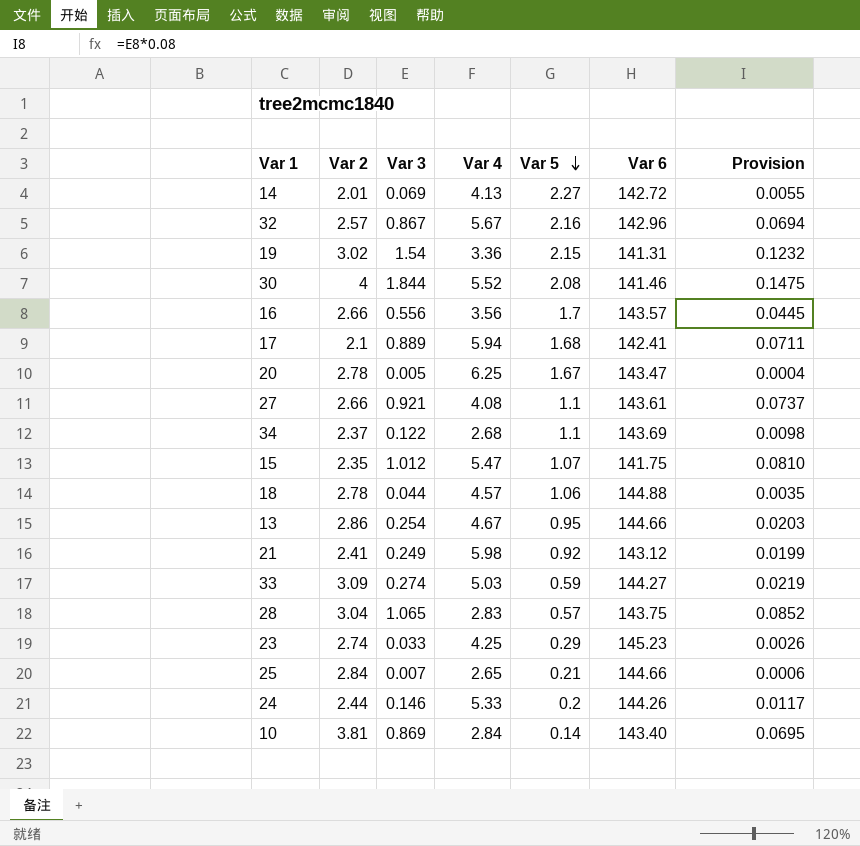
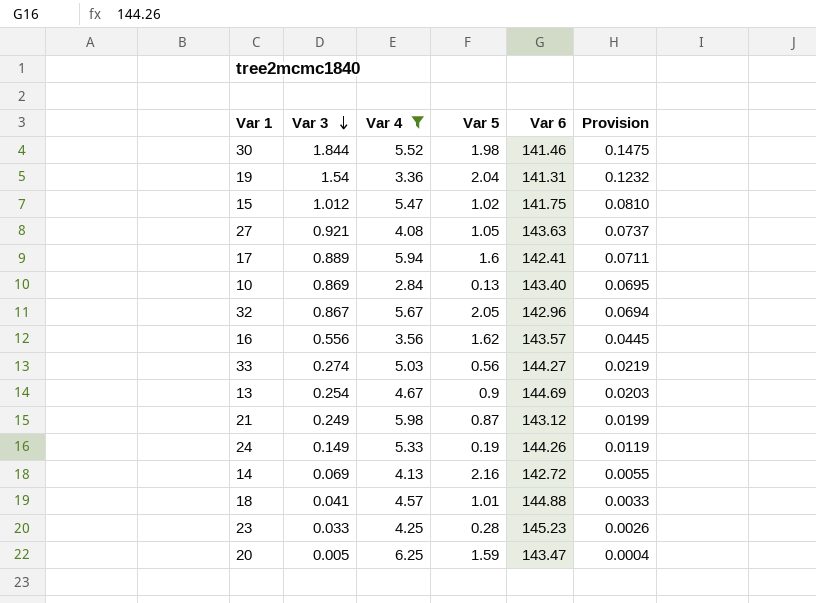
filter: none -> Var 4 >= 2.84
row order: Var 5 descending -> Var 3 descending
column Var 2 | position: 2 -> none
30 | Var 5: 2.08 -> 1.98
19 | Var 5: 2.15 -> 2.04
15 | Var 5: 1.07 -> 1.02
27 | Var 5: 1.1 -> 1.05
27 | Var 6: 143.61 -> 143.63
17 | Var 5: 1.68 -> 1.6
10 | Var 5: 0.14 -> 0.13
32 | Var 5: 2.16 -> 2.05
16 | Var 5: 1.7 -> 1.62
33 | Var 5: 0.59 -> 0.56
13 | Var 5: 0.95 -> 0.9
13 | Var 6: 144.66 -> 144.69
21 | Var 5: 0.92 -> 0.87
24 | Var 3: 0.146 -> 0.149
24 | Var 5: 0.2 -> 0.19
24 | Provision: 0.0117 -> 0.0119
14 | Var 5: 2.27 -> 2.16
18 | Var 3: 0.044 -> 0.041
18 | Var 5: 1.06 -> 1.01
18 | Provision: 0.0035 -> 0.0033
23 | Var 5: 0.29 -> 0.28
20 | Var 5: 1.67 -> 1.59

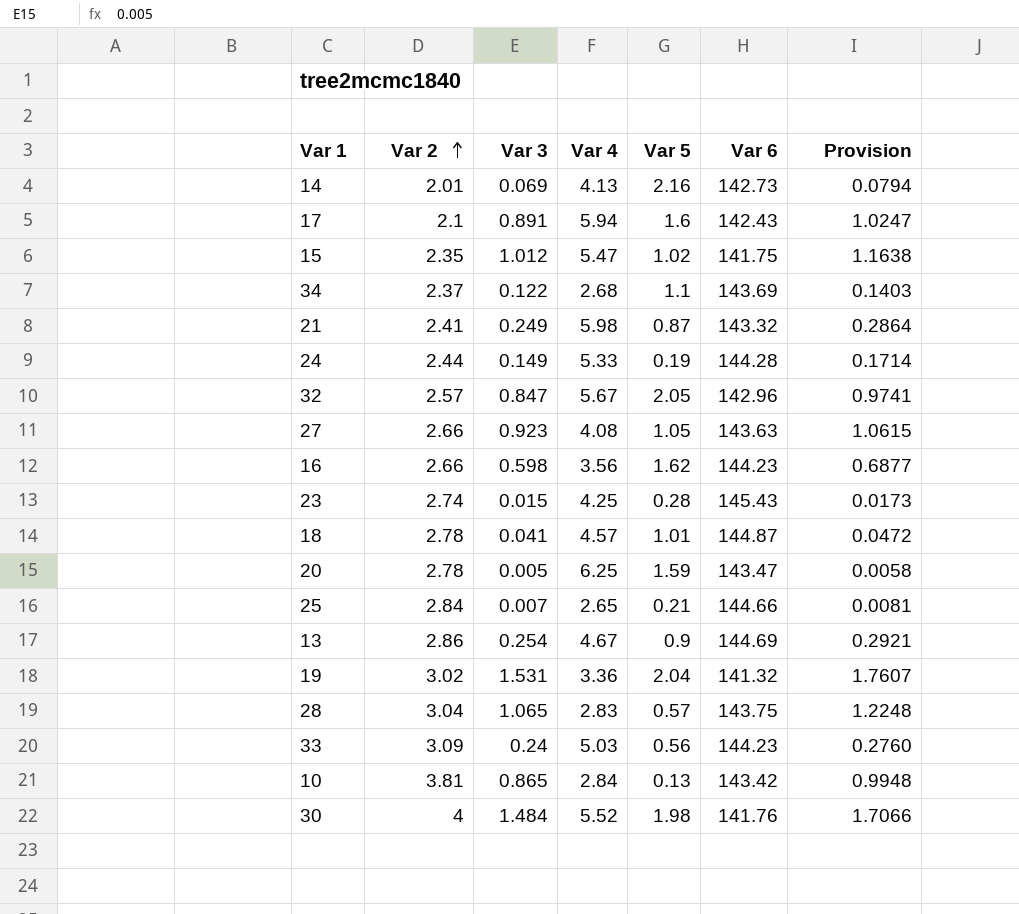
filter: Var 4 >= 2.84 -> none
row order: Var 3 descending -> Var 2 ascending
column Var 2 | position: none -> 2
column Provision | formula: [Var 3] * 0.08 -> [Var 3] * 1.15
14 | Var 6: 142.72 -> 142.73
17 | Var 3: 0.889 -> 0.891
17 | Var 6: 142.41 -> 142.43
21 | Var 6: 143.12 -> 143.32
24 | Var 6: 144.26 -> 144.28
32 | Var 3: 0.867 -> 0.847
27 | Var 3: 0.921 -> 0.923
16 | Var 3: 0.556 -> 0.598
16 | Var 6: 143.57 -> 144.23
23 | Var 3: 0.033 -> 0.015
23 | Var 6: 145.23 -> 145.43
18 | Var 6: 144.88 -> 144.87
19 | Var 3: 1.54 -> 1.531
19 | Var 6: 141.31 -> 141.32
33 | Var 3: 0.274 -> 0.24
33 | Var 6: 144.27 -> 144.23
10 | Var 3: 0.869 -> 0.865
10 | Var 6: 143.40 -> 143.42
30 | Var 3: 1.844 -> 1.484
30 | Var 6: 141.46 -> 141.76

